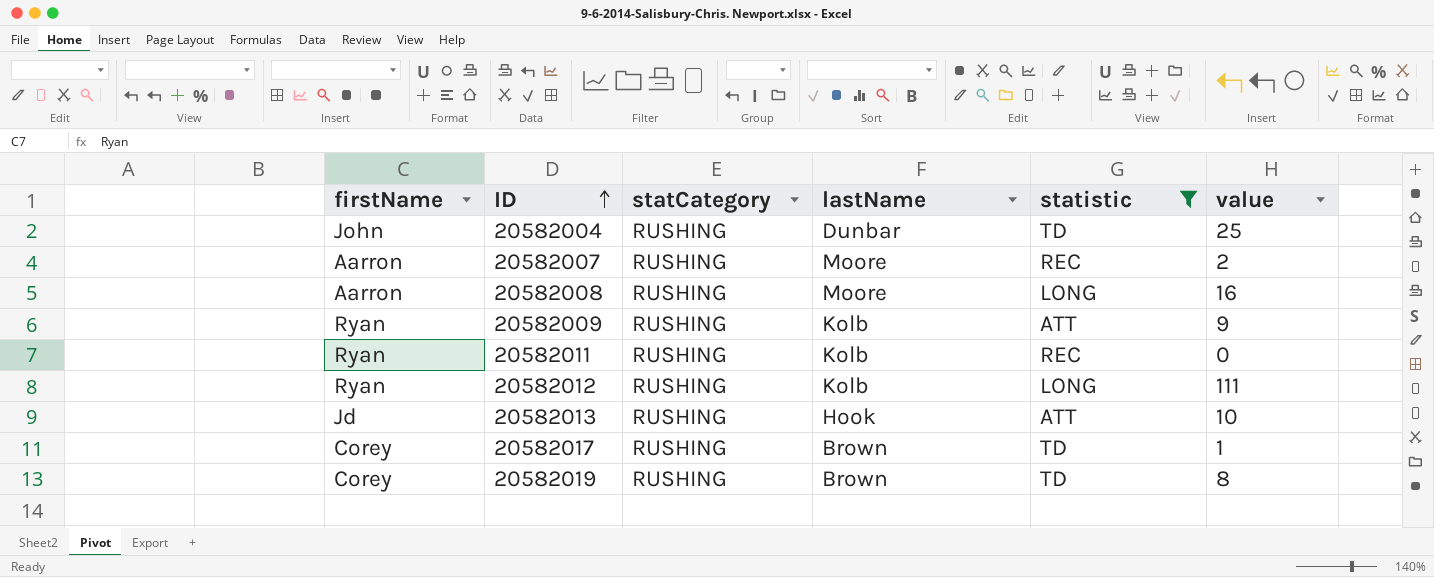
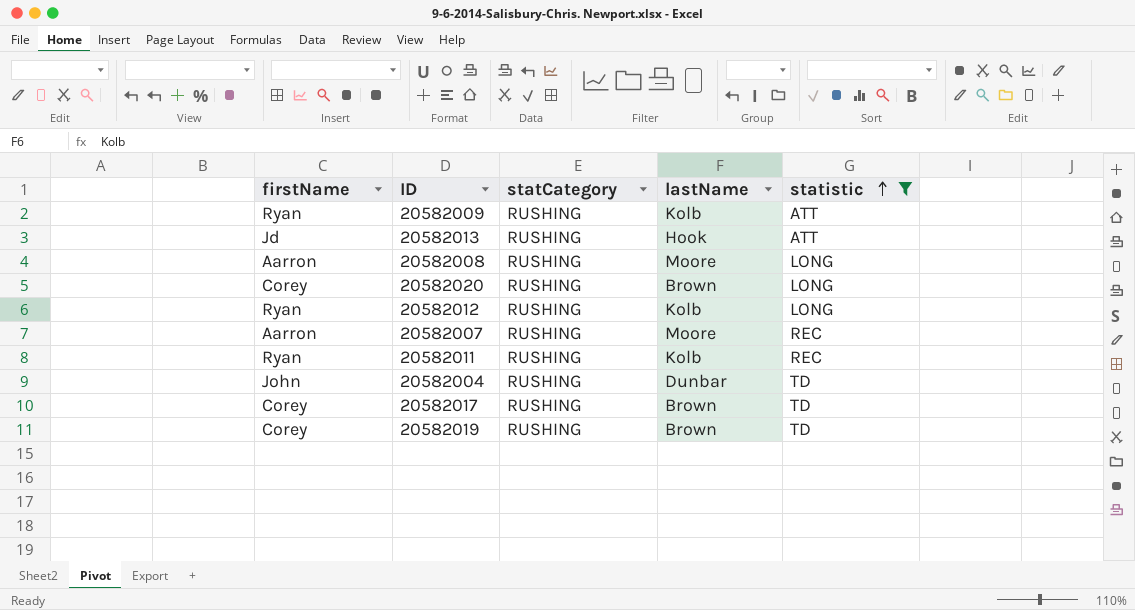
row order: ID ascending -> statistic ascending
column value | position: 6 -> none
row 20582020: none -> Corey | RUSHING | Brown | LONG

